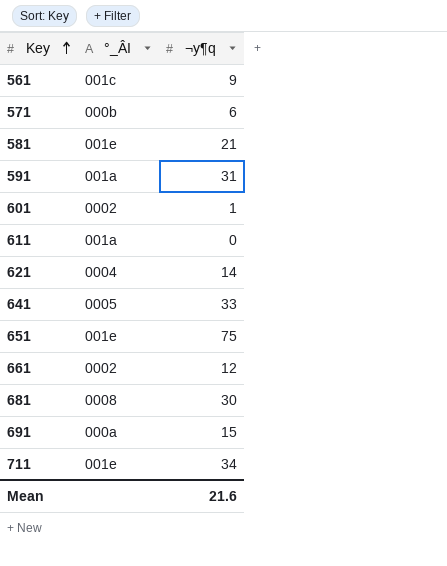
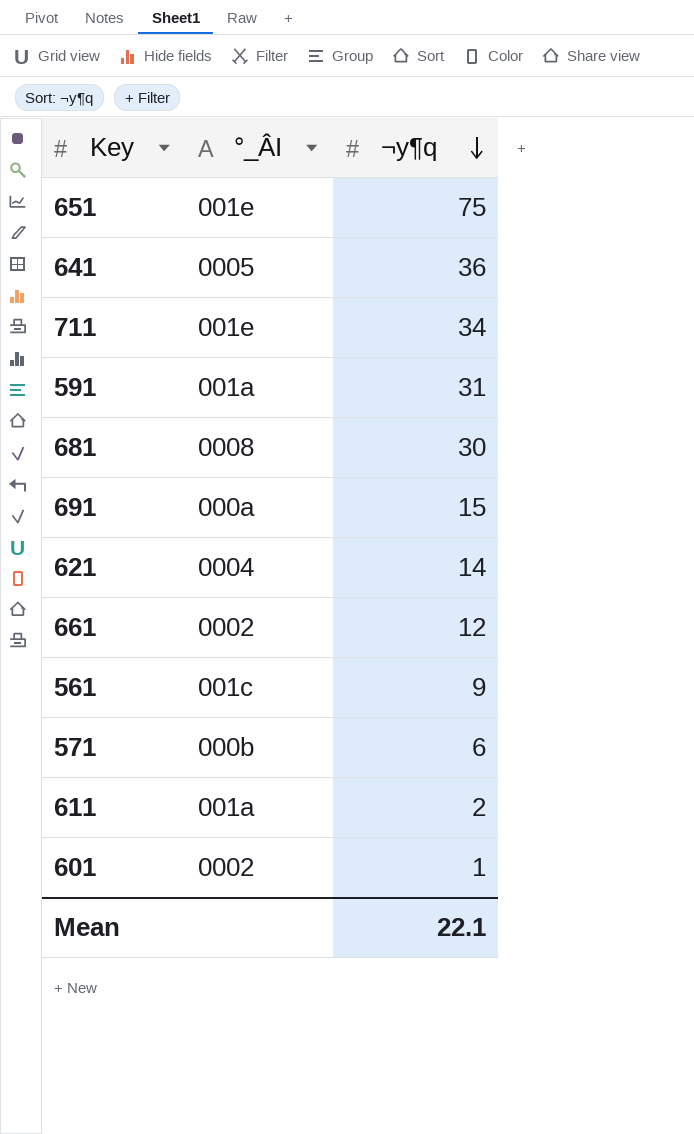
row order: Key ascending -> ¬y¶q descending
row 581: 001e | 21 -> none
641 | ¬y¶q: 33 -> 36
611 | ¬y¶q: 0 -> 2
Mean | ¬y¶q: 21.6 -> 22.1

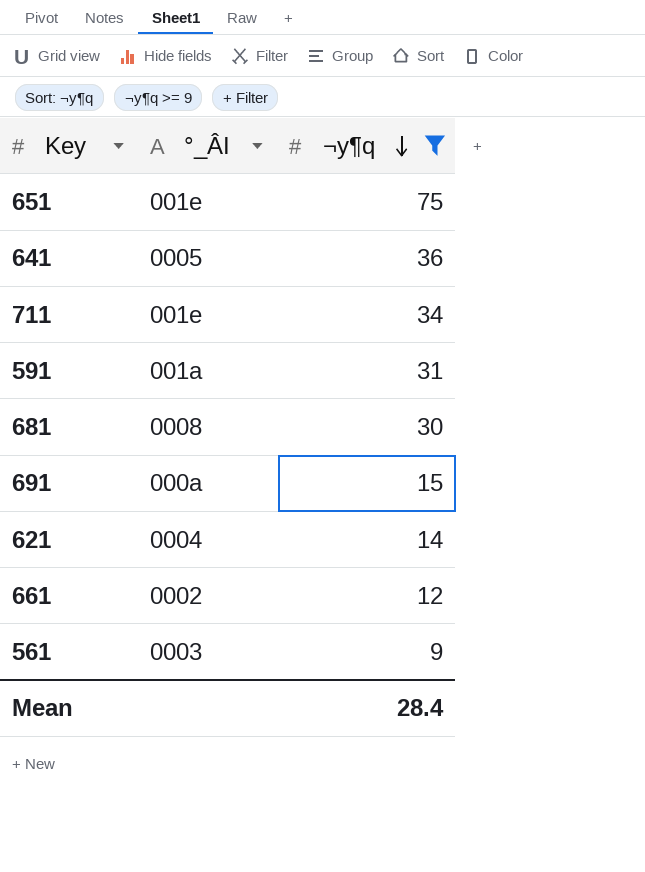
filter: none -> ¬y¶q >= 9
561 | °_ÂI: 001c -> 0003
Mean | ¬y¶q: 22.1 -> 28.4

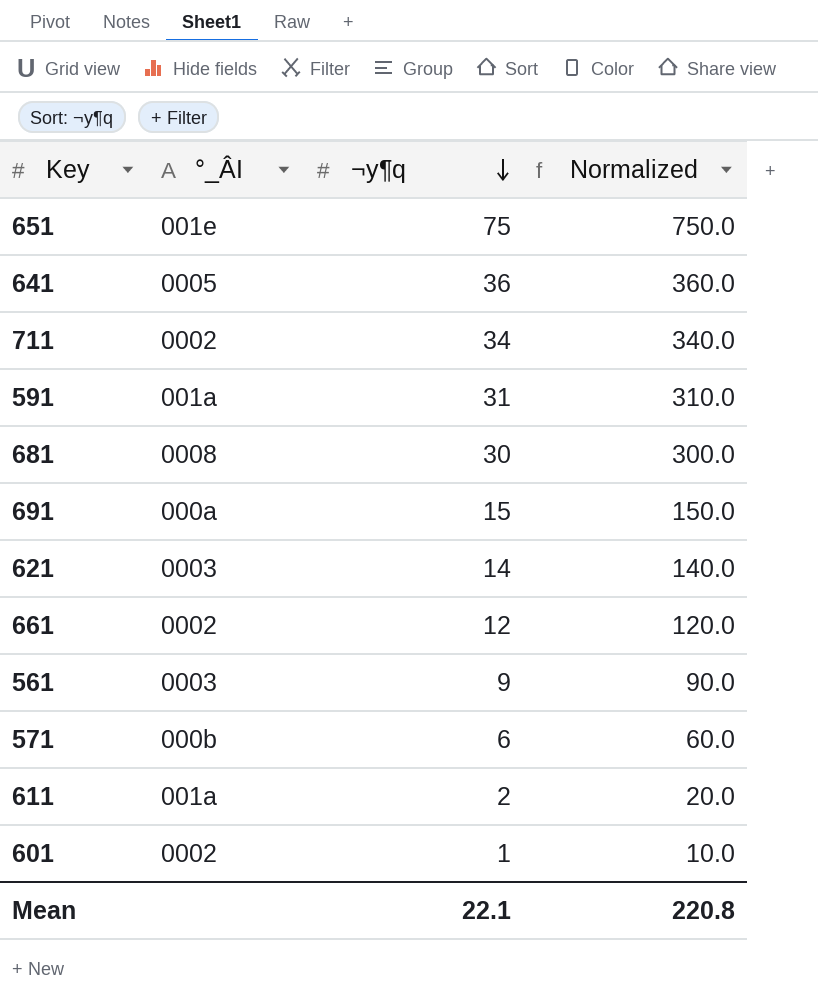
filter: ¬y¶q >= 9 -> none
column Normalized | formula: none -> [¬y¶q] * 10
711 | °_ÂI: 001e -> 0002
621 | °_ÂI: 0004 -> 0003
Mean | ¬y¶q: 28.4 -> 22.1

